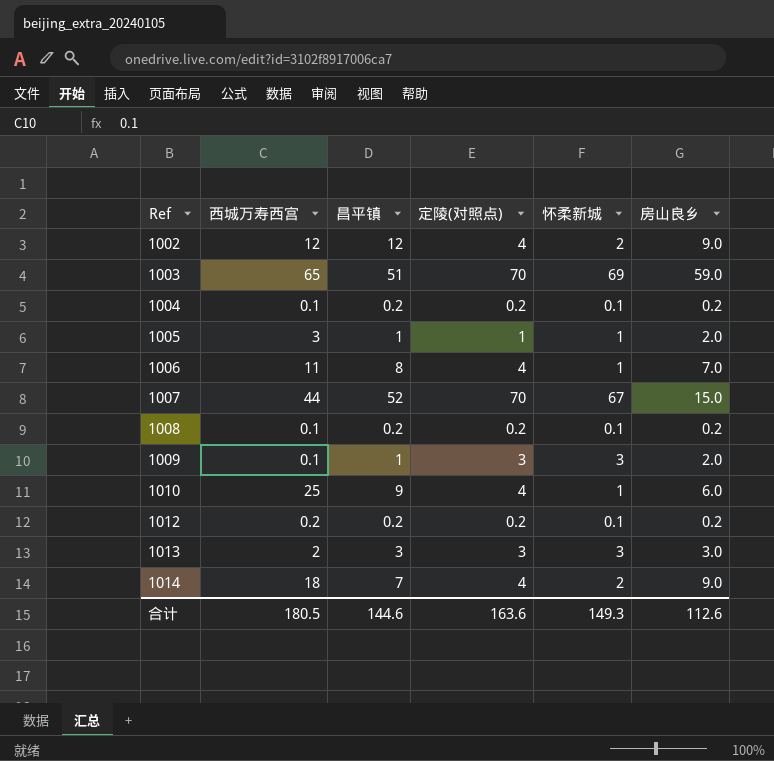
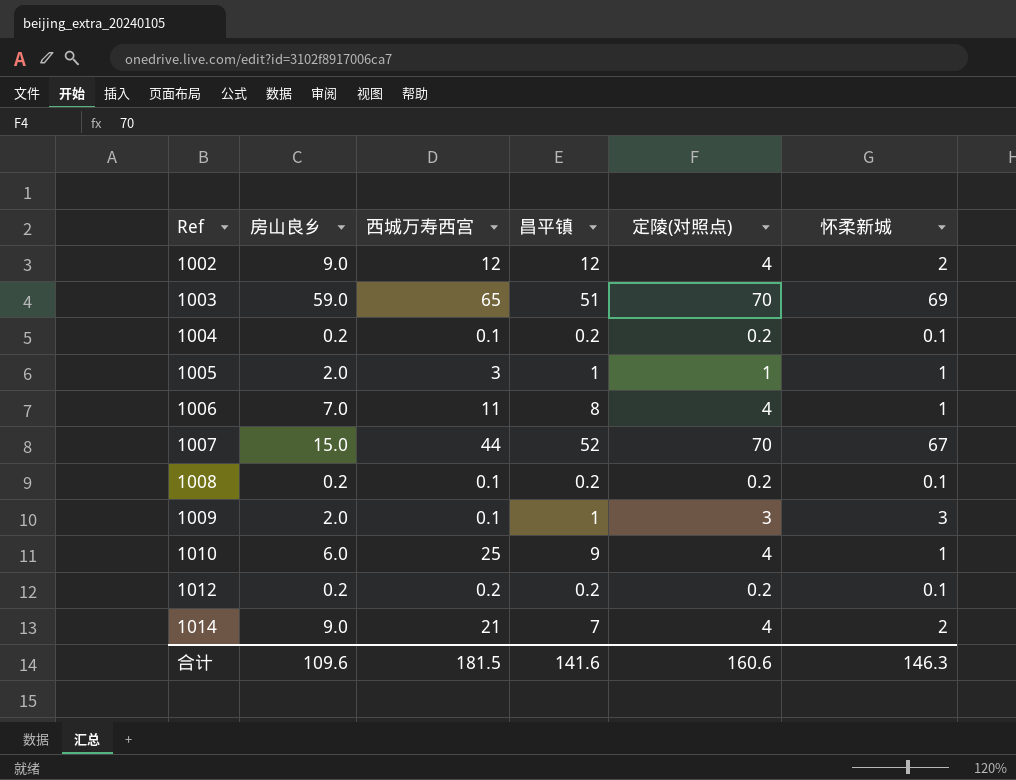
column 房山良乡 | position: 6 -> 2
row 1013: 2 | 3 | 3 | 3 | 3.0 -> none
1014 | 西城万寿西宫: 18 -> 21
合计 | 房山良乡: 112.6 -> 109.6
合计 | 西城万寿西宫: 180.5 -> 181.5
合计 | 昌平镇: 144.6 -> 141.6
合计 | 定陵(对照点): 163.6 -> 160.6
合计 | 怀柔新城: 149.3 -> 146.3

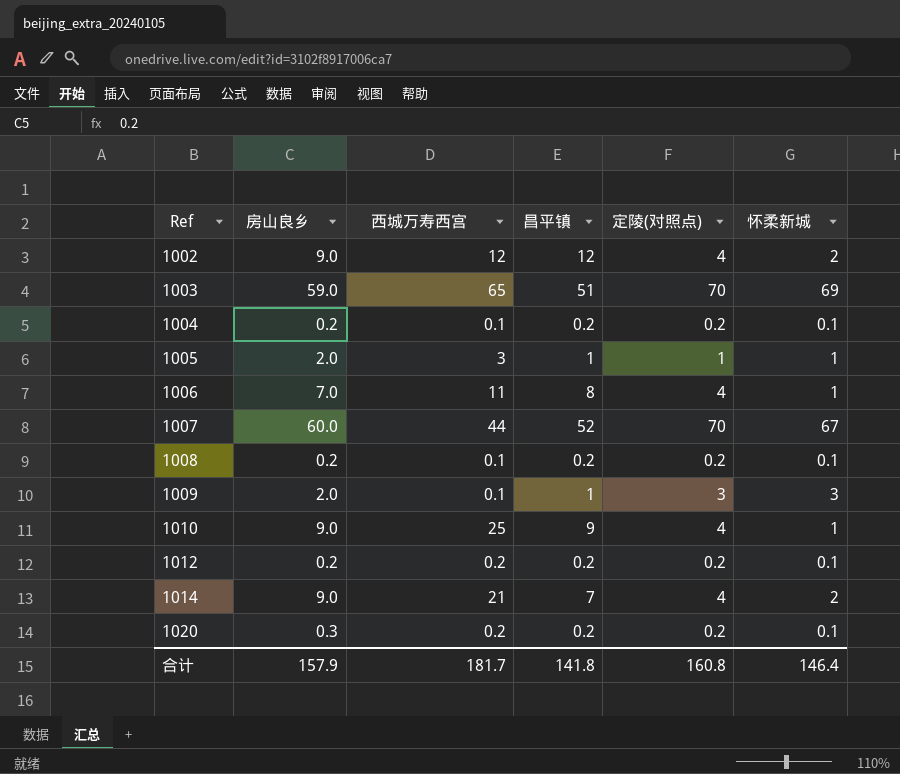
1007 | 房山良乡: 15.0 -> 60.0
1010 | 房山良乡: 6.0 -> 9.0
row 1020: none -> 0.3 | 0.2 | 0.2 | 0.2 | 0.1
合计 | 房山良乡: 109.6 -> 157.9
合计 | 西城万寿西宫: 181.5 -> 181.7
合计 | 昌平镇: 141.6 -> 141.8
合计 | 定陵(对照点): 160.6 -> 160.8
合计 | 怀柔新城: 146.3 -> 146.4

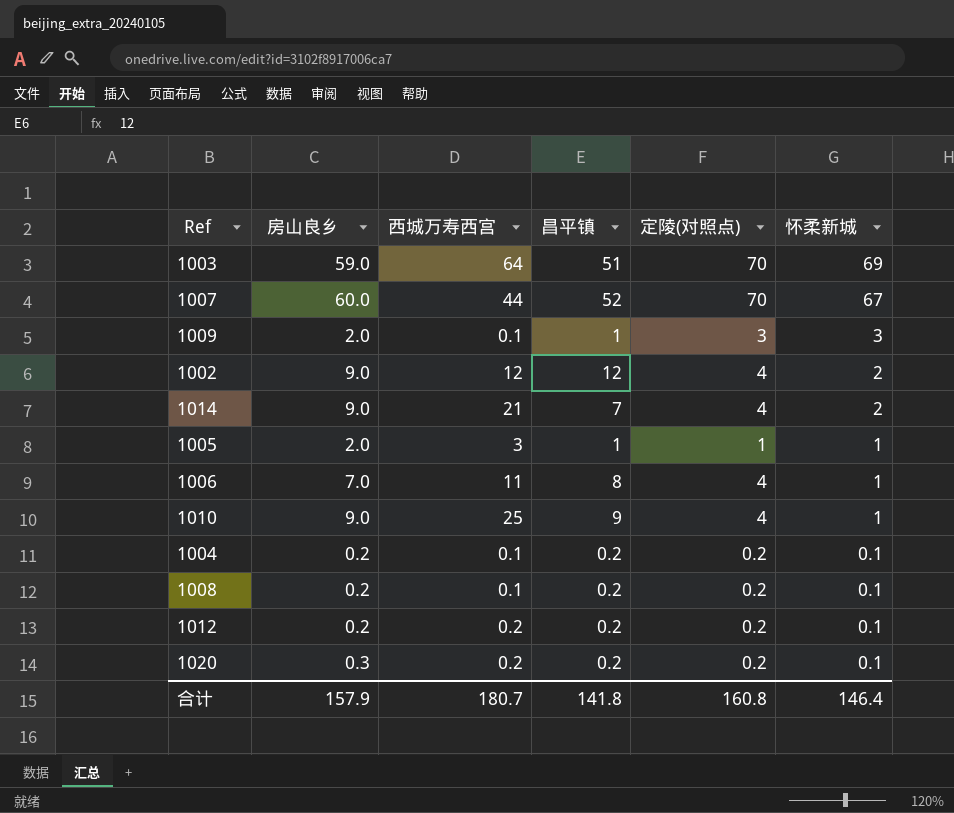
row order: Ref ascending -> 怀柔新城 descending
1003 | 西城万寿西宫: 65 -> 64
合计 | 西城万寿西宫: 181.7 -> 180.7

